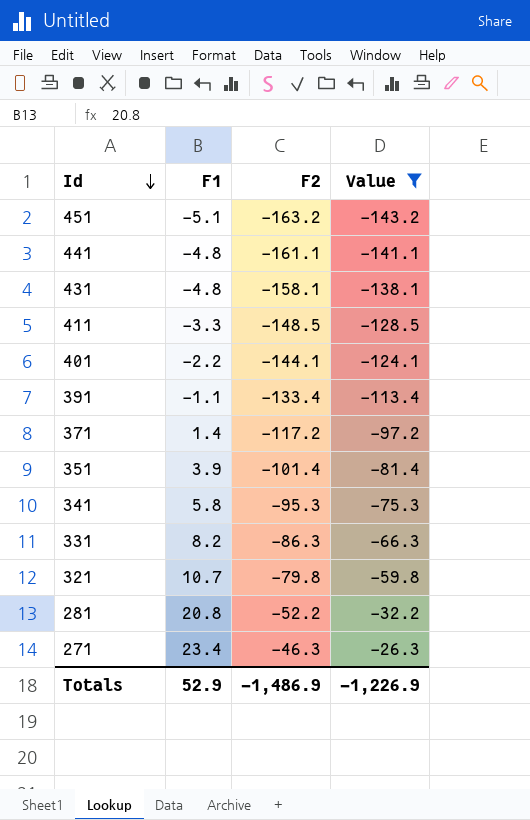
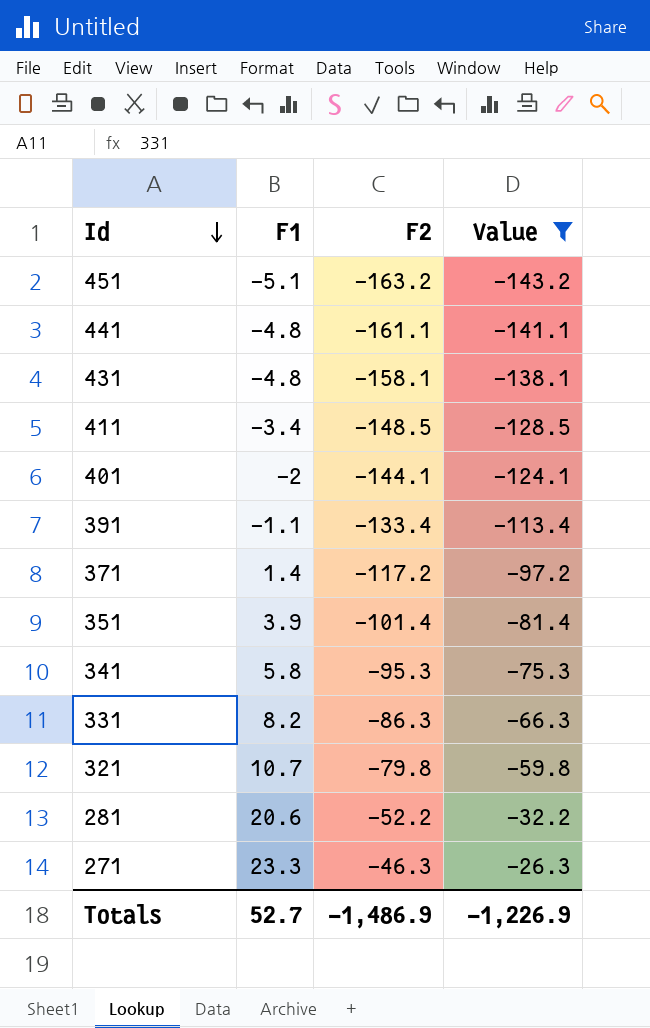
411 | F1: -3.3 -> -3.4
401 | F1: -2.2 -> -2
281 | F1: 20.8 -> 20.6
271 | F1: 23.4 -> 23.3
Totals | F1: 52.9 -> 52.7

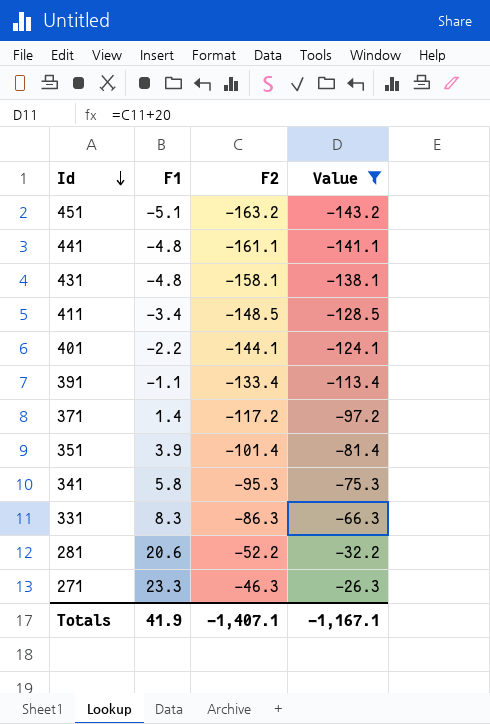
row 321: 10.7 | -79.8 | -59.8 -> none
401 | F1: -2 -> -2.2
331 | F1: 8.2 -> 8.3
Totals | F1: 52.7 -> 41.9
Totals | F2: -1,486.9 -> -1,407.1
Totals | Value: -1,226.9 -> -1,167.1

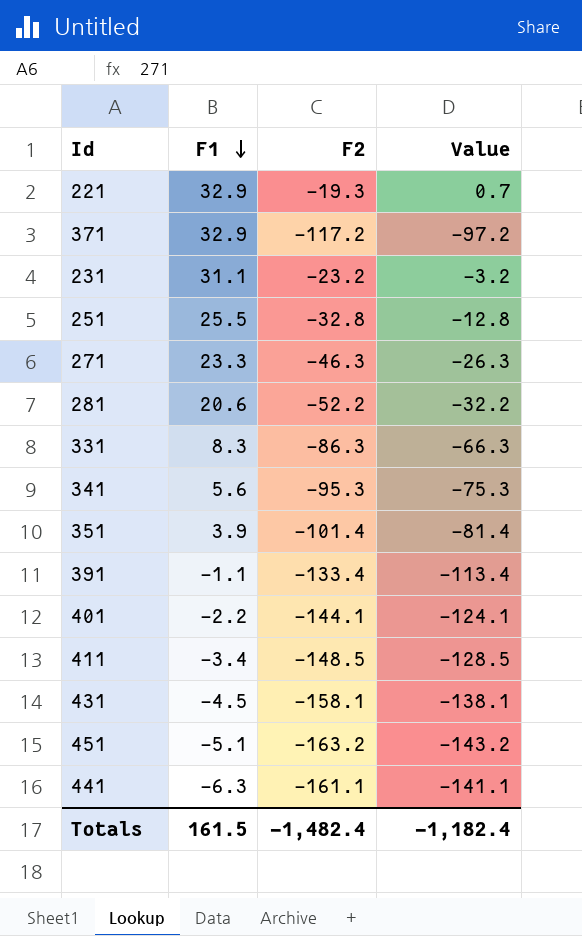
filter: Value <= -26.3 -> none
row order: Id descending -> F1 descending
371 | F1: 1.4 -> 32.9
341 | F1: 5.8 -> 5.6
431 | F1: -4.8 -> -4.5
441 | F1: -4.8 -> -6.3
Totals | F1: 41.9 -> 161.5
Totals | F2: -1,407.1 -> -1,482.4
Totals | Value: -1,167.1 -> -1,182.4

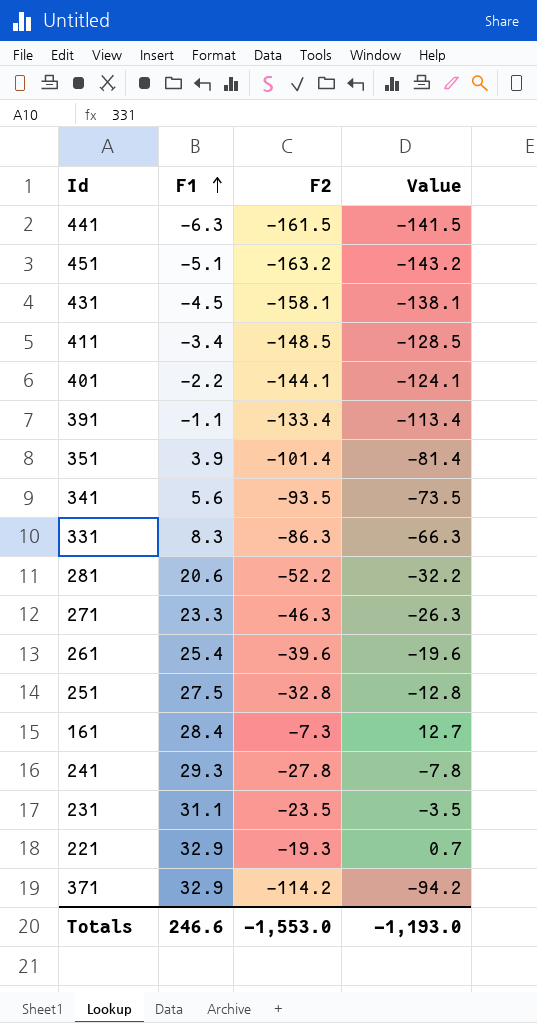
row order: F1 descending -> F1 ascending
441 | F2: -161.1 -> -161.5
441 | Value: -141.1 -> -141.5
341 | F2: -95.3 -> -93.5
341 | Value: -75.3 -> -73.5
row 261: none -> 25.4 | -39.6 | -19.6
251 | F1: 25.5 -> 27.5
row 161: none -> 28.4 | -7.3 | 12.7
row 241: none -> 29.3 | -27.8 | -7.8
231 | F2: -23.2 -> -23.5
231 | Value: -3.2 -> -3.5
371 | F2: -117.2 -> -114.2
371 | Value: -97.2 -> -94.2
Totals | F1: 161.5 -> 246.6
Totals | F2: -1,482.4 -> -1,553.0
Totals | Value: -1,182.4 -> -1,193.0

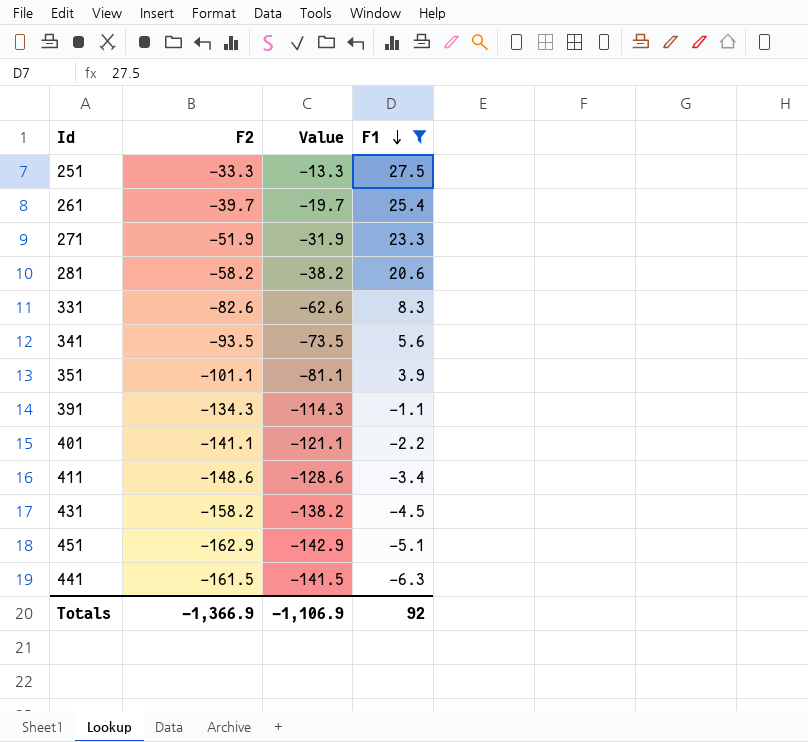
filter: none -> F1 <= 27.5
row order: F1 ascending -> F1 descending
column F1 | position: 2 -> 4
251 | F2: -32.8 -> -33.3
251 | Value: -12.8 -> -13.3
261 | F2: -39.6 -> -39.7
261 | Value: -19.6 -> -19.7
271 | F2: -46.3 -> -51.9
271 | Value: -26.3 -> -31.9
281 | F2: -52.2 -> -58.2
281 | Value: -32.2 -> -38.2
331 | F2: -86.3 -> -82.6
331 | Value: -66.3 -> -62.6
351 | F2: -101.4 -> -101.1
351 | Value: -81.4 -> -81.1
391 | F2: -133.4 -> -134.3
391 | Value: -113.4 -> -114.3
401 | F2: -144.1 -> -141.1
401 | Value: -124.1 -> -121.1
411 | F2: -148.5 -> -148.6
411 | Value: -128.5 -> -128.6
431 | F2: -158.1 -> -158.2
431 | Value: -138.1 -> -138.2
451 | F2: -163.2 -> -162.9
451 | Value: -143.2 -> -142.9
Totals | F2: -1,553.0 -> -1,366.9
Totals | Value: -1,193.0 -> -1,106.9
Totals | F1: 246.6 -> 92

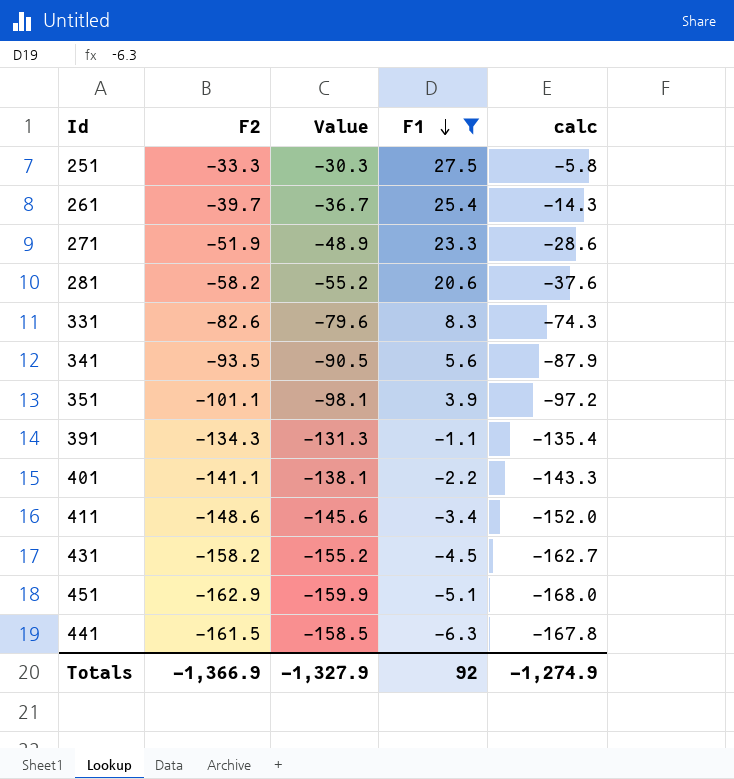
column Value | formula: [F2] + 20 -> [F2] + 3
column calc | formula: none -> [F2] + [F1]
Totals | Value: -1,106.9 -> -1,327.9

